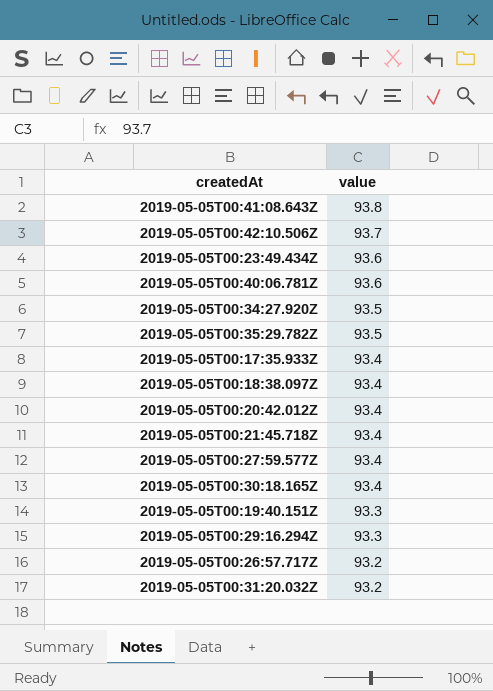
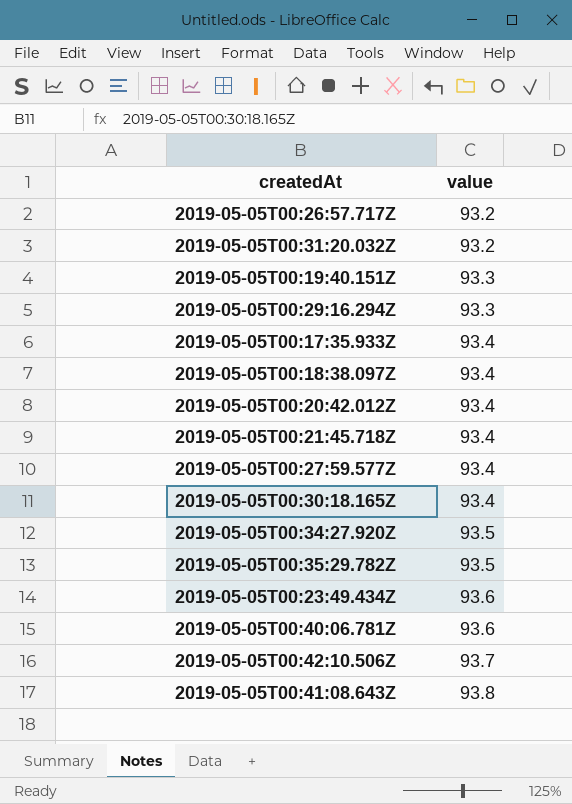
row order: value descending -> value ascending

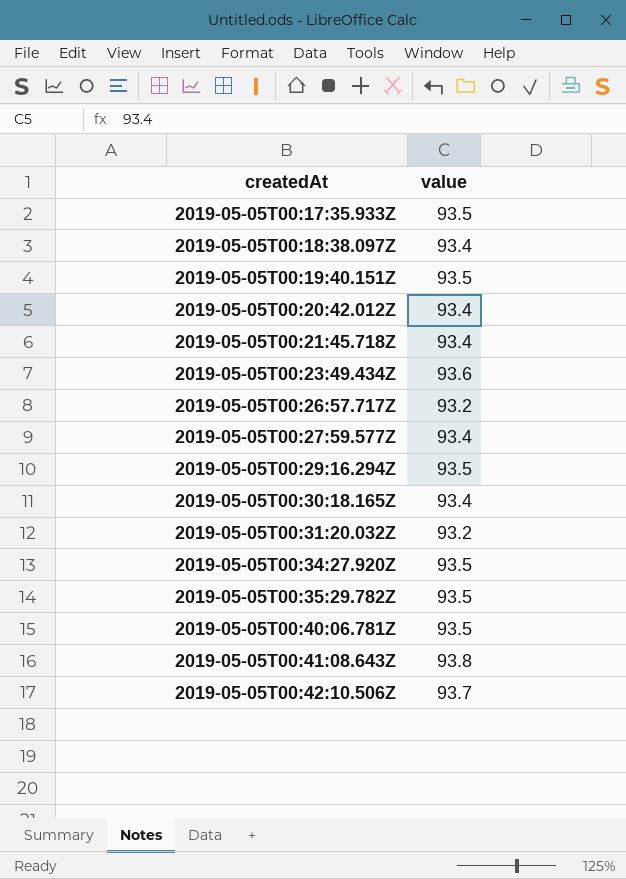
row order: value ascending -> createdAt ascending
2019-05-05T00:17:35.933Z | value: 93.4 -> 93.5
2019-05-05T00:19:40.151Z | value: 93.3 -> 93.5
2019-05-05T00:29:16.294Z | value: 93.3 -> 93.5
2019-05-05T00:40:06.781Z | value: 93.6 -> 93.5

